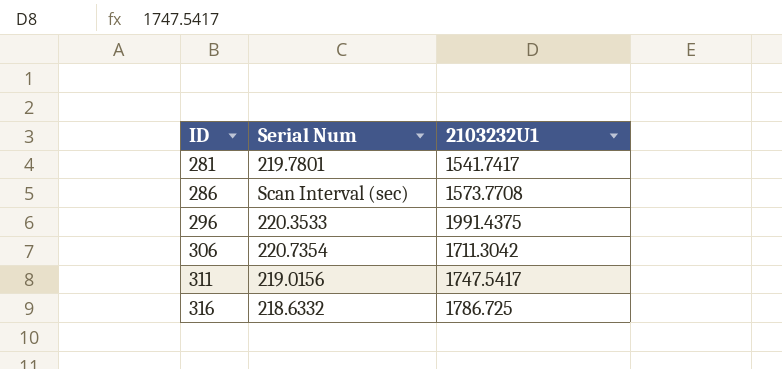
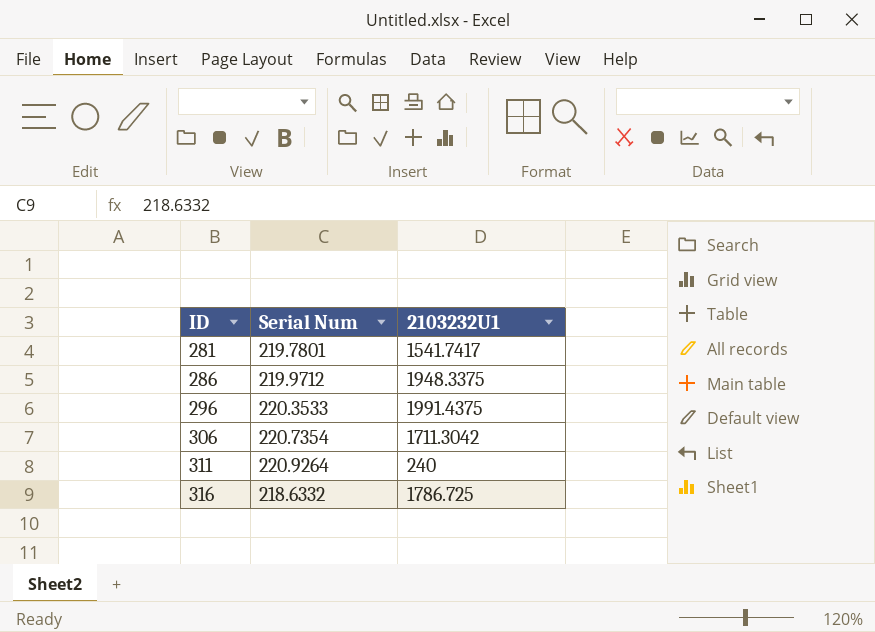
286 | Serial Num: Scan Interval (sec) -> 219.9712
286 | 2103232U1: 1573.7708 -> 1948.3375
311 | Serial Num: 219.0156 -> 220.9264
311 | 2103232U1: 1747.5417 -> 240

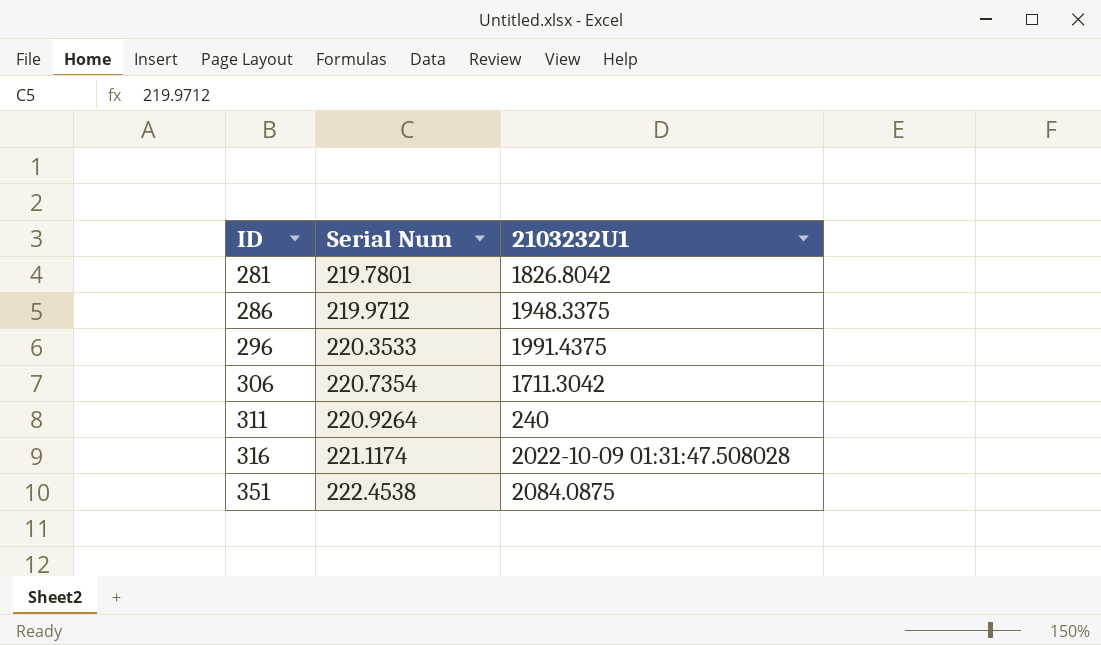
281 | 2103232U1: 1541.7417 -> 1826.8042
316 | Serial Num: 218.6332 -> 221.1174
316 | 2103232U1: 1786.725 -> 2022-10-09 01:31:47.508028
row 351: none -> 222.4538 | 2084.0875

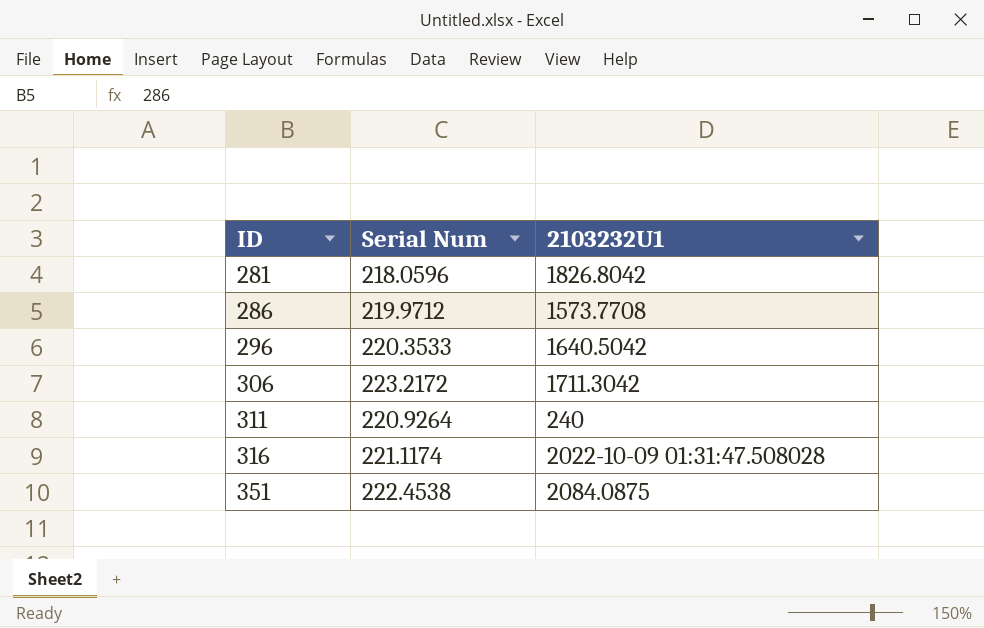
281 | Serial Num: 219.7801 -> 218.0596
286 | 2103232U1: 1948.3375 -> 1573.7708
296 | 2103232U1: 1991.4375 -> 1640.5042
306 | Serial Num: 220.7354 -> 223.2172

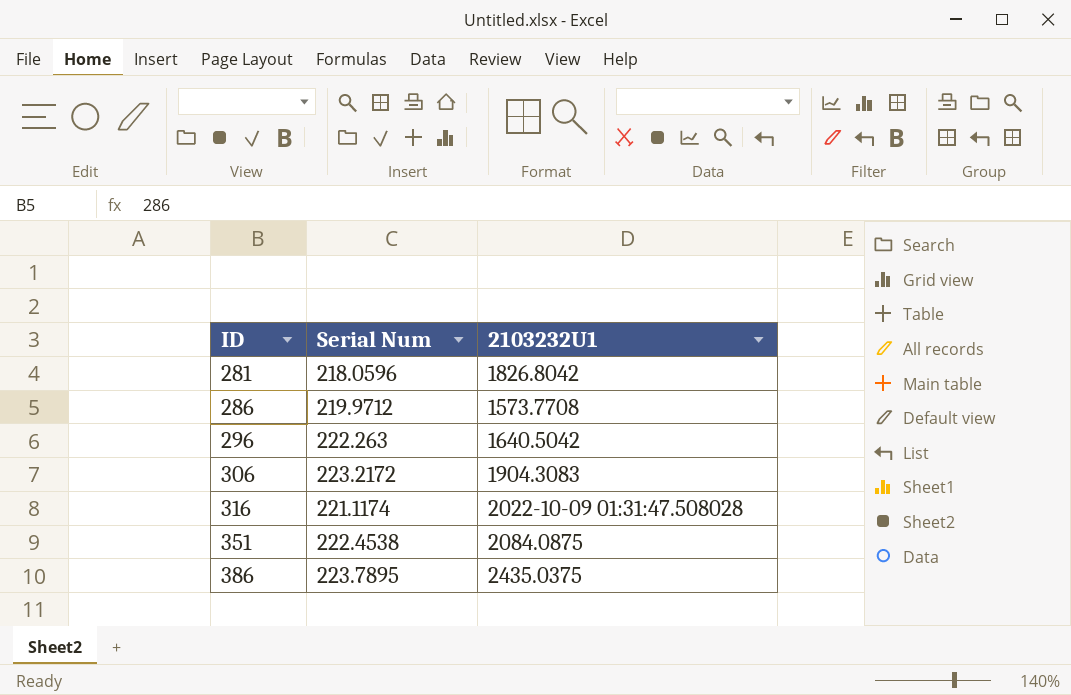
row 311: 220.9264 | 240 -> none
296 | Serial Num: 220.3533 -> 222.263
306 | 2103232U1: 1711.3042 -> 1904.3083
row 386: none -> 223.7895 | 2435.0375

